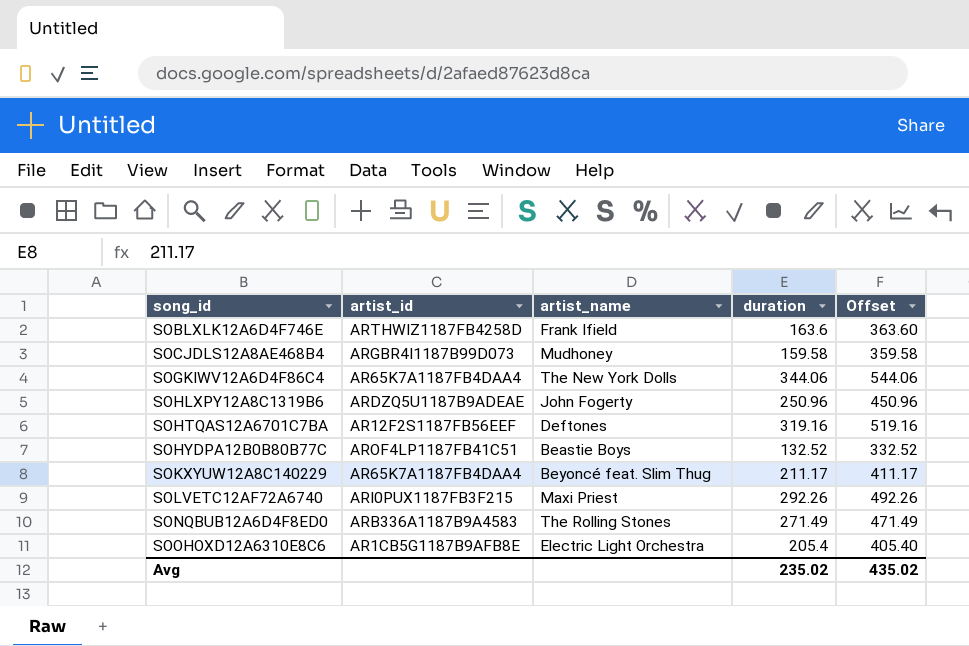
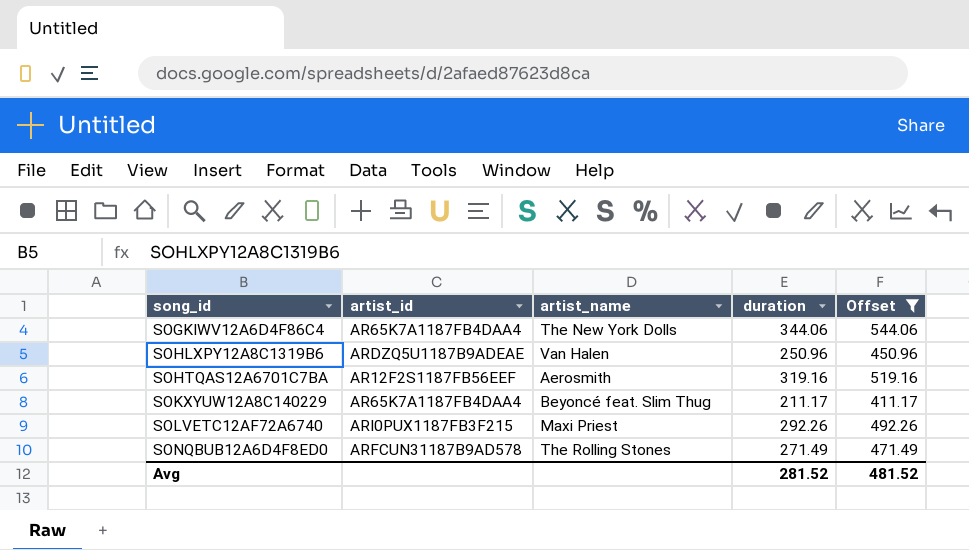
filter: none -> Offset >= 411.17
SOHLXPY12A8C1319B6 | artist_name: John Fogerty -> Van Halen
SOHTQAS12A6701C7BA | artist_name: Deftones -> Aerosmith
SONQBUB12A6D4F8ED0 | artist_id: ARB336A1187B9A4583 -> ARFCUN31187B9AD578
Avg | duration: 235.02 -> 281.52
Avg | Offset: 435.02 -> 481.52

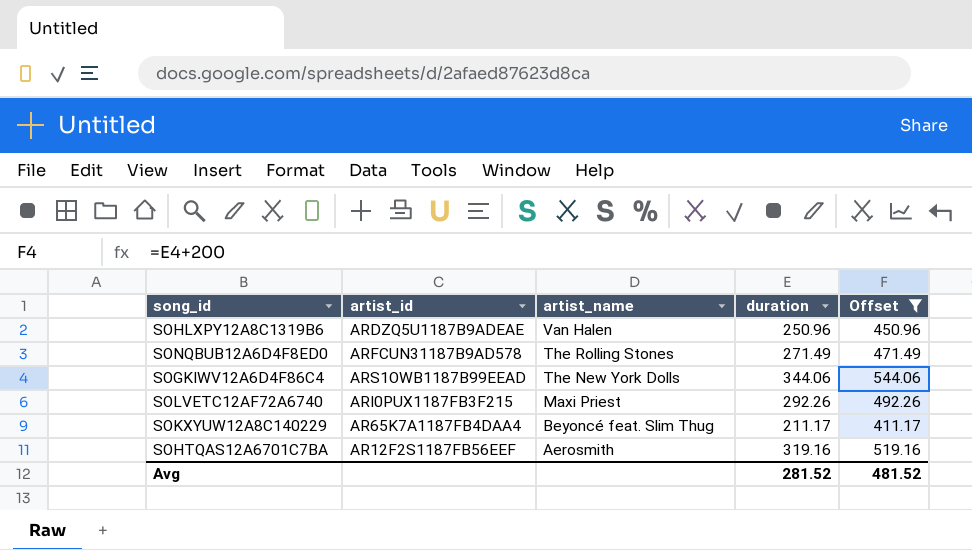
row order: song_id ascending -> artist_name descending
SOGKIWV12A6D4F86C4 | artist_id: AR65K7A1187FB4DAA4 -> ARS1OWB1187B99EEAD

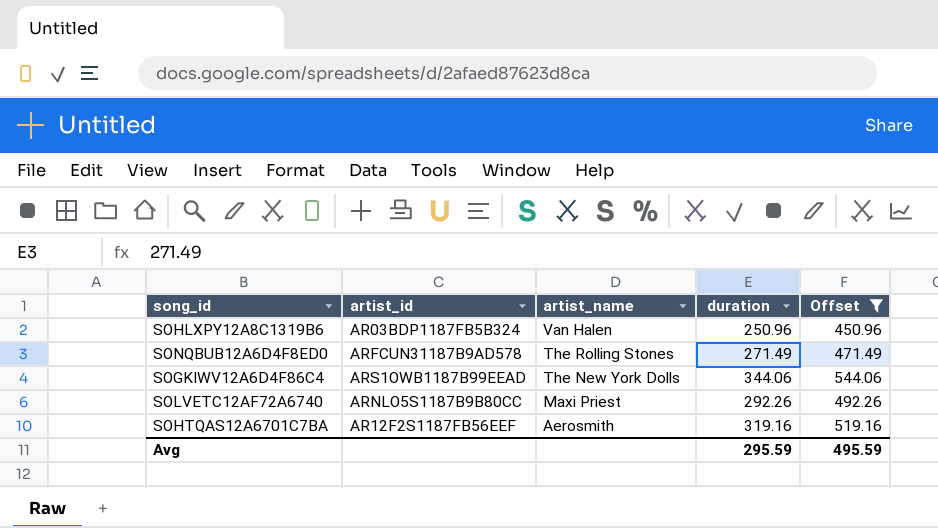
row SOKXYUW12A8C140229: AR65K7A1187FB4DAA4 | Beyoncé feat. Slim Thug | 211.17 | 411.17 -> none
SOHLXPY12A8C1319B6 | artist_id: ARDZQ5U1187B9ADEAE -> AR03BDP1187FB5B324
SOLVETC12AF72A6740 | artist_id: ARI0PUX1187FB3F215 -> ARNLO5S1187B9B80CC
Avg | duration: 281.52 -> 295.59
Avg | Offset: 481.52 -> 495.59

